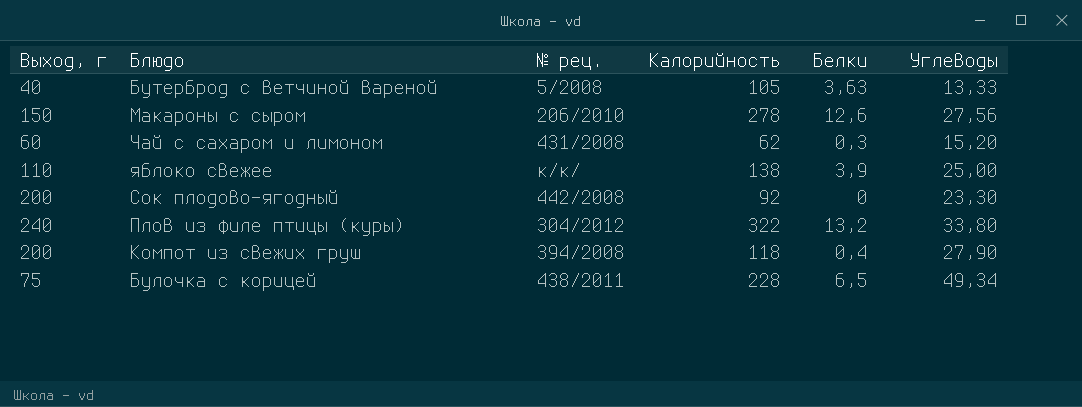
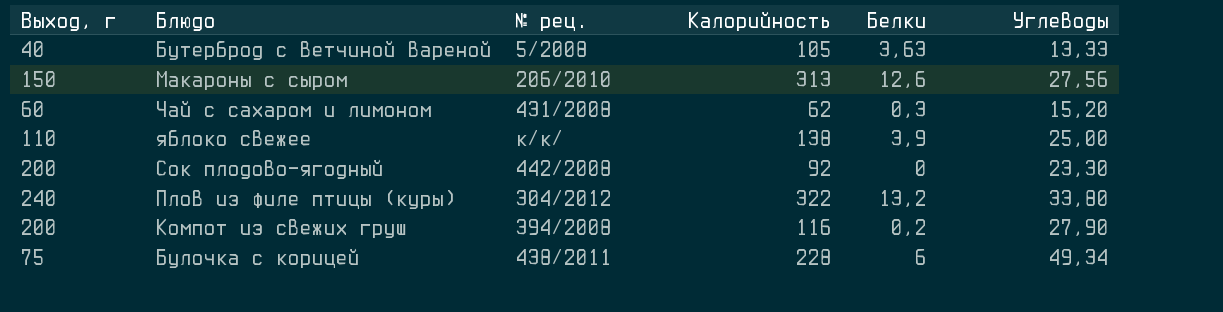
Макароны с сыром | Калорийность: 278 -> 313
Компот из свежих груш | Калорийность: 118 -> 116
Компот из свежих груш | Белки: 0,4 -> 0,2
Булочка с корицей | Белки: 6,5 -> 6

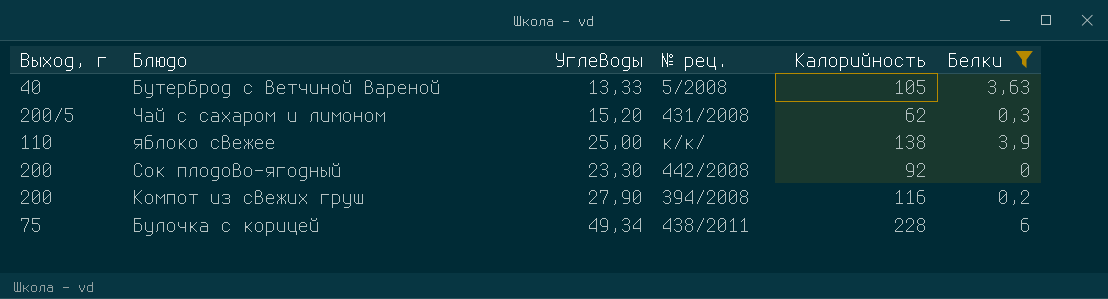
filter: none -> Белки <= 6
column Углеводы | position: 6 -> 3
Чай с сахаром и лимоном | Выход, г: 60 -> 200/5

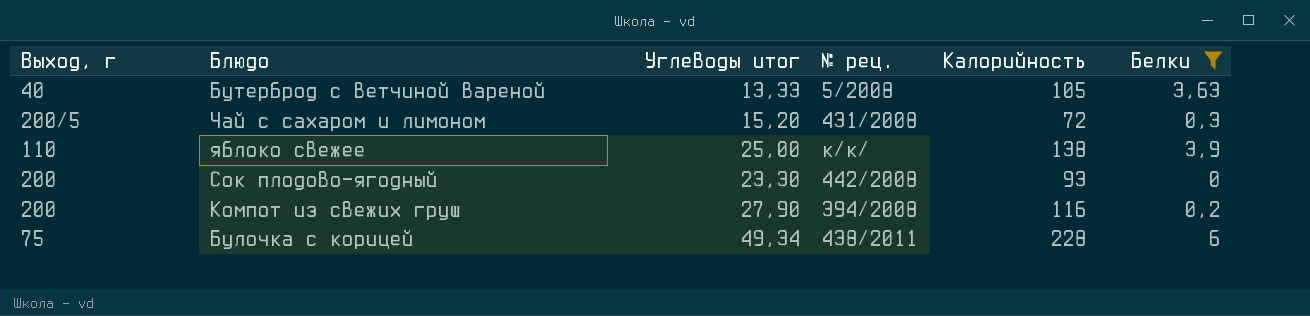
column name: Углеводы -> Углеводы итог
Чай с сахаром и лимоном | Калорийность: 62 -> 72
Сок плодово-ягодный | Калорийность: 92 -> 93

